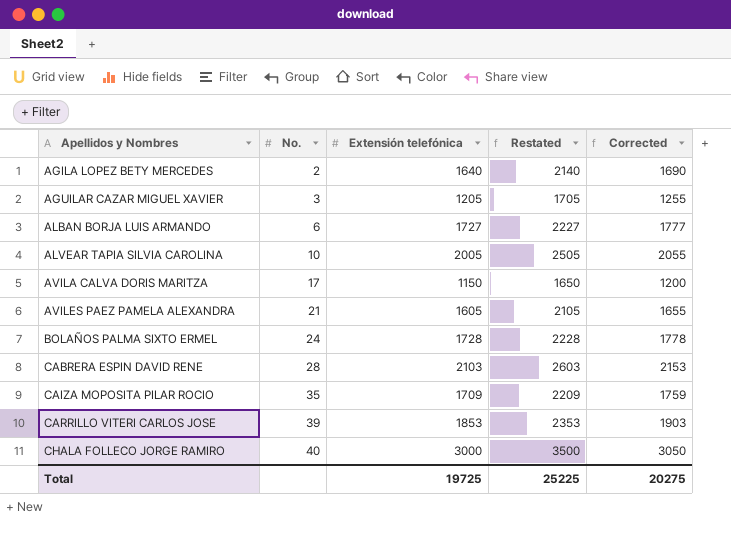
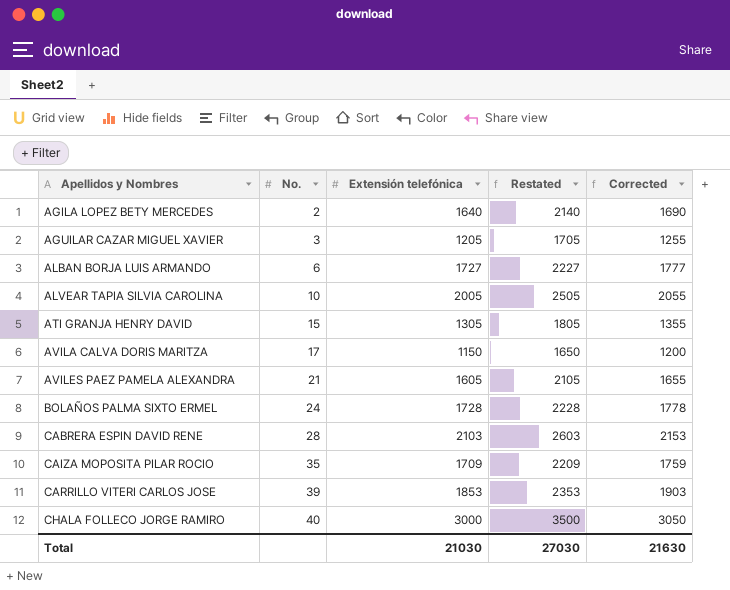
row ATI GRANJA HENRY DAVID: none -> 15 | 1305 | 1805 | 1355
Total | Extensión telefónica: 19725 -> 21030
Total | Restated: 25225 -> 27030
Total | Corrected: 20275 -> 21630

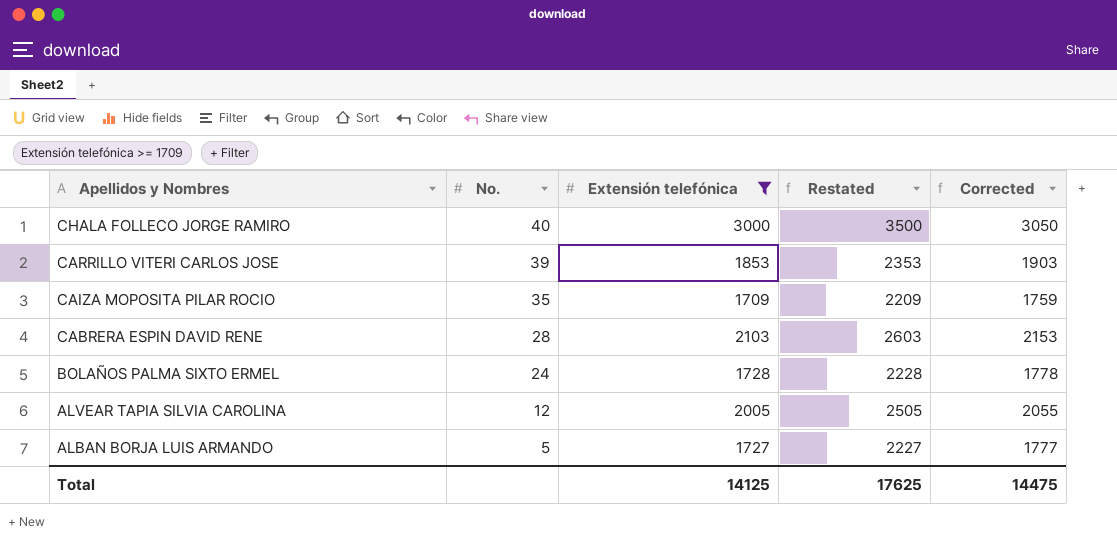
filter: none -> Extensión telefónica >= 1709
row order: Apellidos y Nombres ascending -> Apellidos y Nombres descending
ALVEAR TAPIA SILVIA CAROLINA | No.: 10 -> 12
ALBAN BORJA LUIS ARMANDO | No.: 6 -> 5
Total | Extensión telefónica: 21030 -> 14125
Total | Restated: 27030 -> 17625
Total | Corrected: 21630 -> 14475

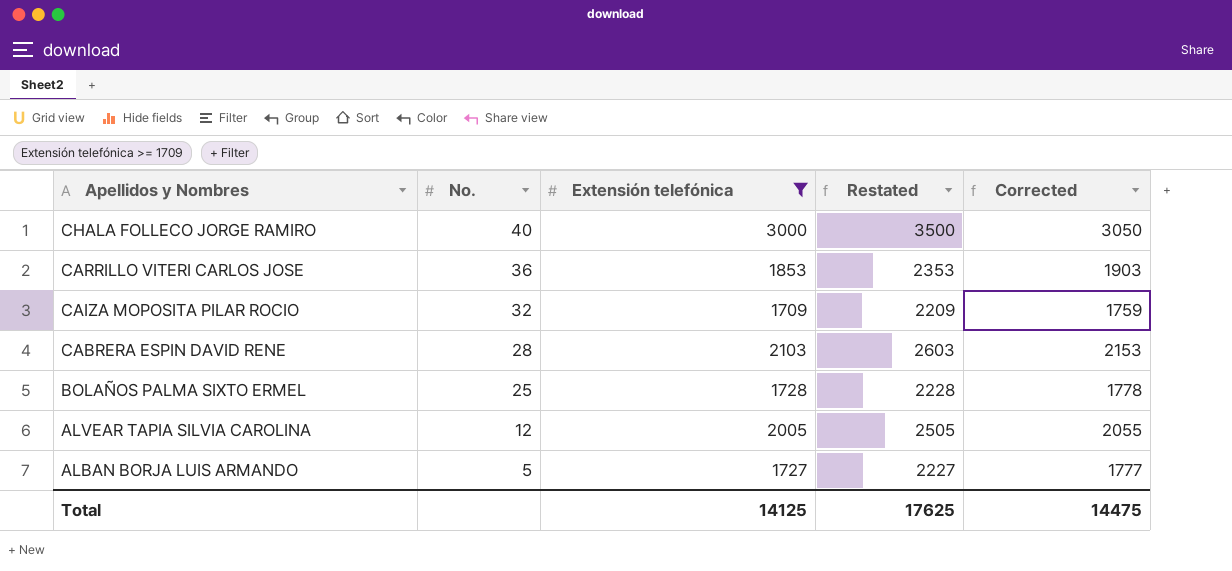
CARRILLO VITERI CARLOS JOSE | No.: 39 -> 36
CAIZA MOPOSITA PILAR ROCIO | No.: 35 -> 32
BOLAÑOS PALMA SIXTO ERMEL | No.: 24 -> 25

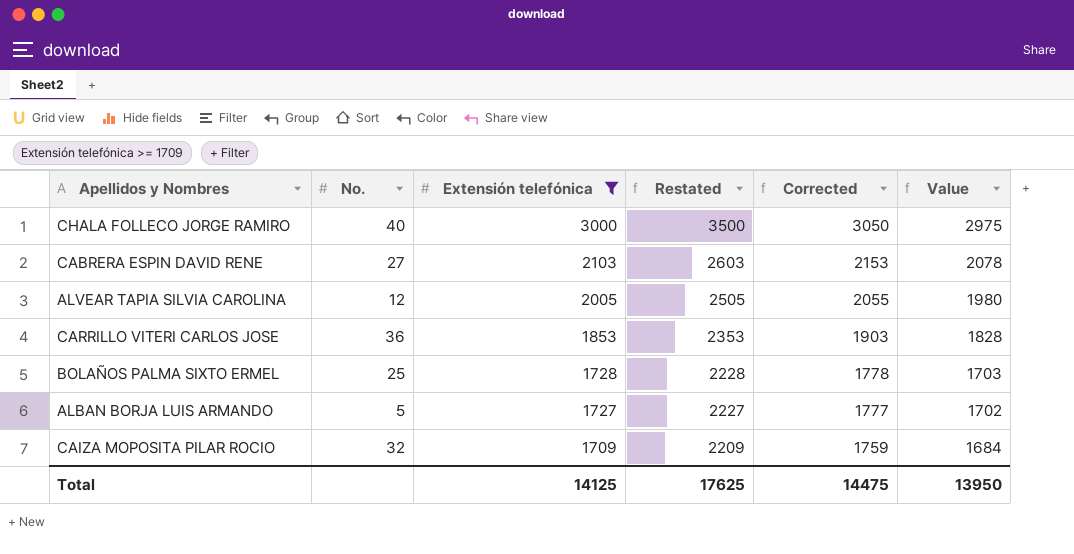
row order: Apellidos y Nombres descending -> Extensión telefónica descending
column Value | formula: none -> [Extensión telefónica] - 25
CABRERA ESPIN DAVID RENE | No.: 28 -> 27

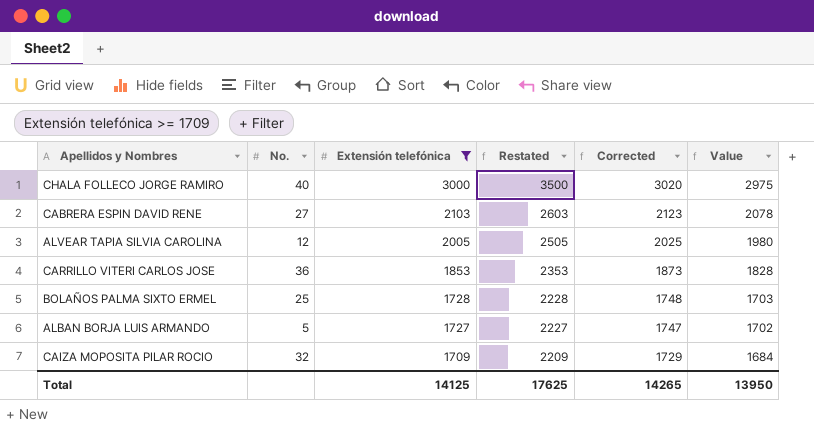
column Corrected | formula: [Extensión telefónica] + 50 -> [Extensión telefónica] + 20
Total | Corrected: 14475 -> 14265

